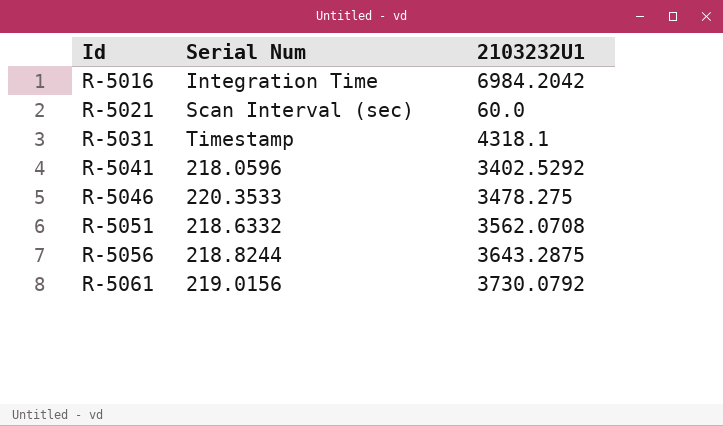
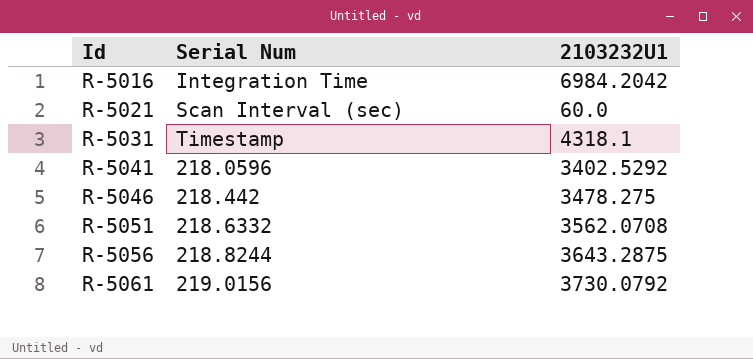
R-5046 | Serial Num: 220.3533 -> 218.442

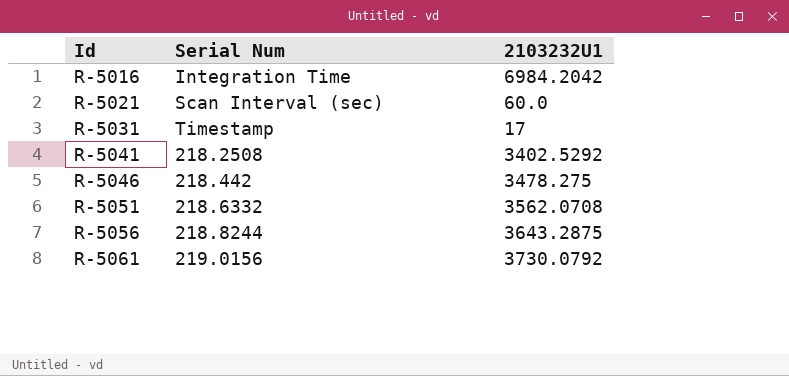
R-5031 | 2103232U1: 4318.1 -> 17
R-5041 | Serial Num: 218.0596 -> 218.2508

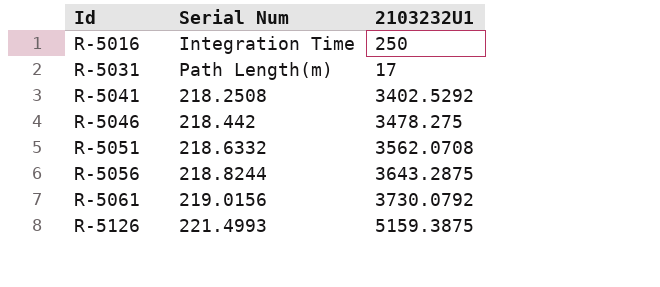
row R-5021: Scan Interval (sec) | 60.0 -> none
R-5016 | 2103232U1: 6984.2042 -> 250
R-5031 | Serial Num: Timestamp -> Path Length(m)
row R-5126: none -> 221.4993 | 5159.3875

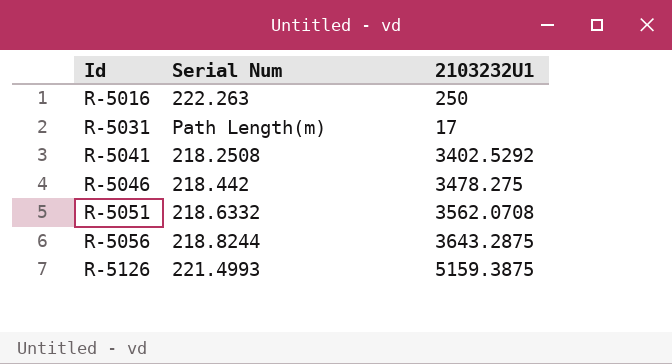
row R-5061: 219.0156 | 3730.0792 -> none
R-5016 | Serial Num: Integration Time -> 222.263

